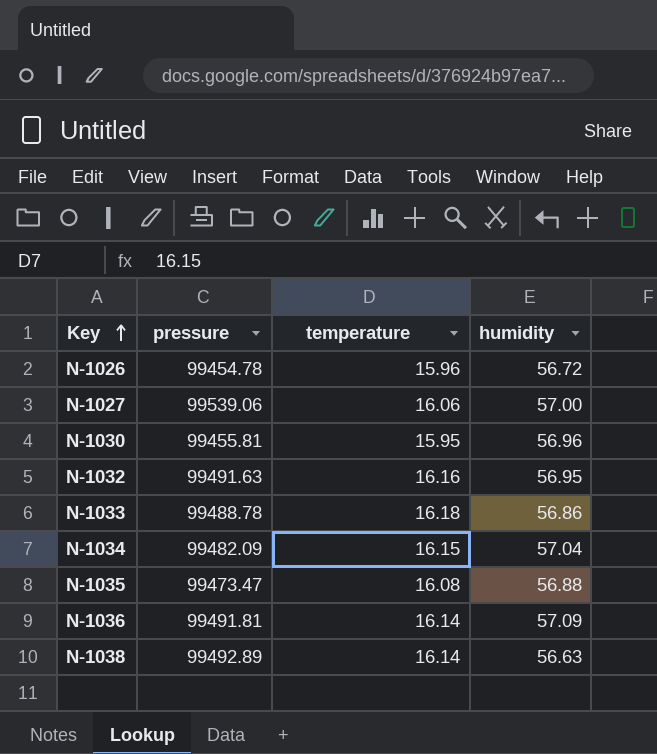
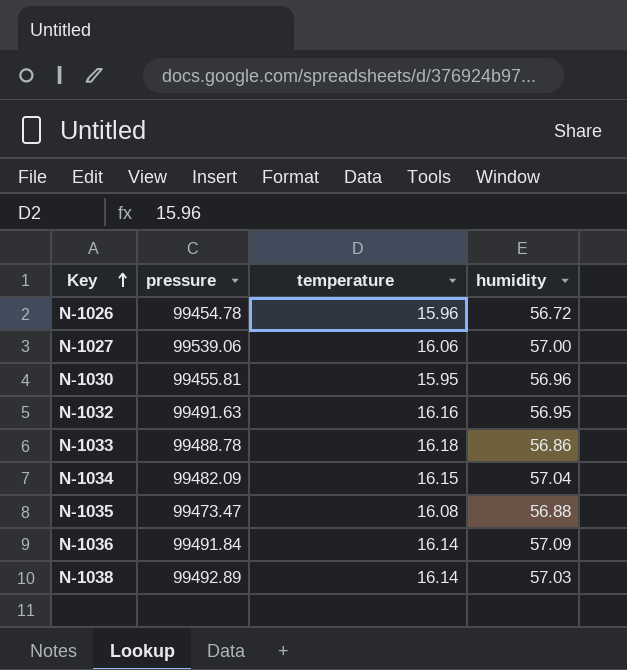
N-1036 | pressure: 99491.81 -> 99491.84
N-1038 | humidity: 56.63 -> 57.03

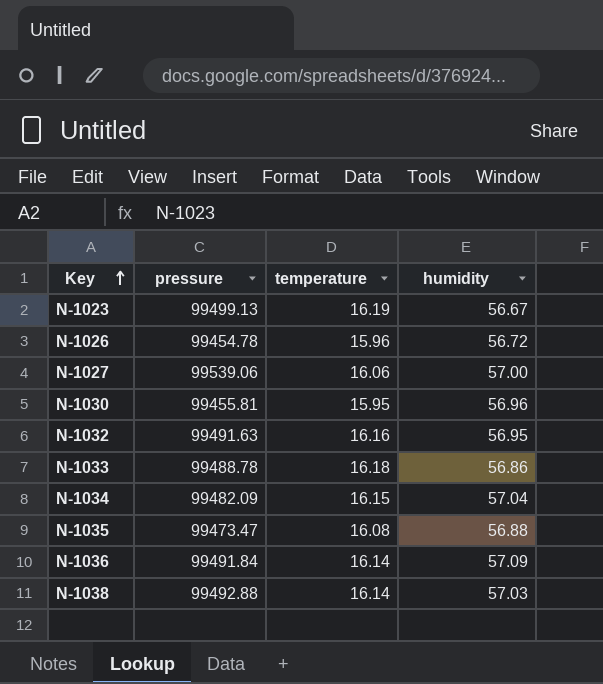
row N-1023: none -> 99499.13 | 16.19 | 56.67
N-1038 | pressure: 99492.89 -> 99492.88

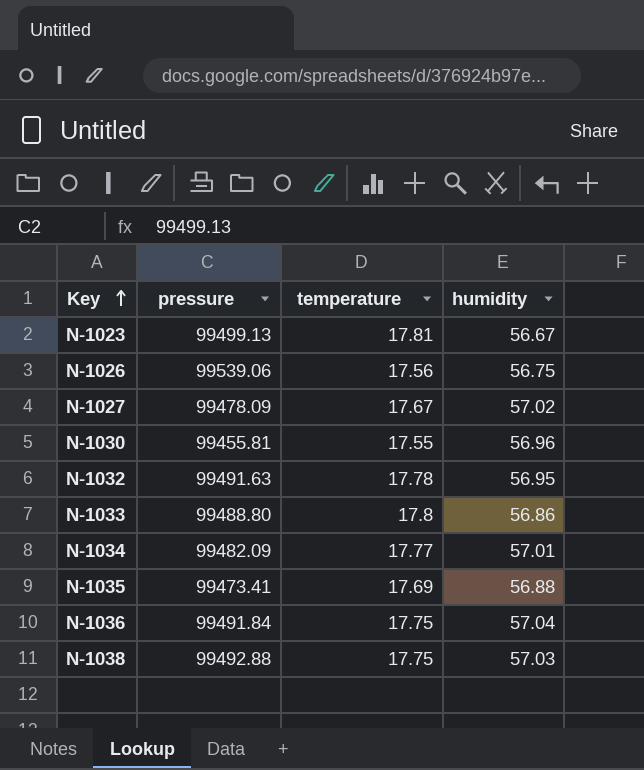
N-1023 | temperature: 16.19 -> 17.81
N-1026 | pressure: 99454.78 -> 99539.06
N-1026 | temperature: 15.96 -> 17.56
N-1026 | humidity: 56.72 -> 56.75
N-1027 | pressure: 99539.06 -> 99478.09
N-1027 | temperature: 16.06 -> 17.67
N-1027 | humidity: 57.00 -> 57.02
N-1030 | temperature: 15.95 -> 17.55
N-1032 | temperature: 16.16 -> 17.78
N-1033 | pressure: 99488.78 -> 99488.80
N-1033 | temperature: 16.18 -> 17.8
N-1034 | temperature: 16.15 -> 17.77
N-1034 | humidity: 57.04 -> 57.01
N-1035 | pressure: 99473.47 -> 99473.41
N-1035 | temperature: 16.08 -> 17.69
N-1036 | temperature: 16.14 -> 17.75
N-1036 | humidity: 57.09 -> 57.04
N-1038 | temperature: 16.14 -> 17.75

